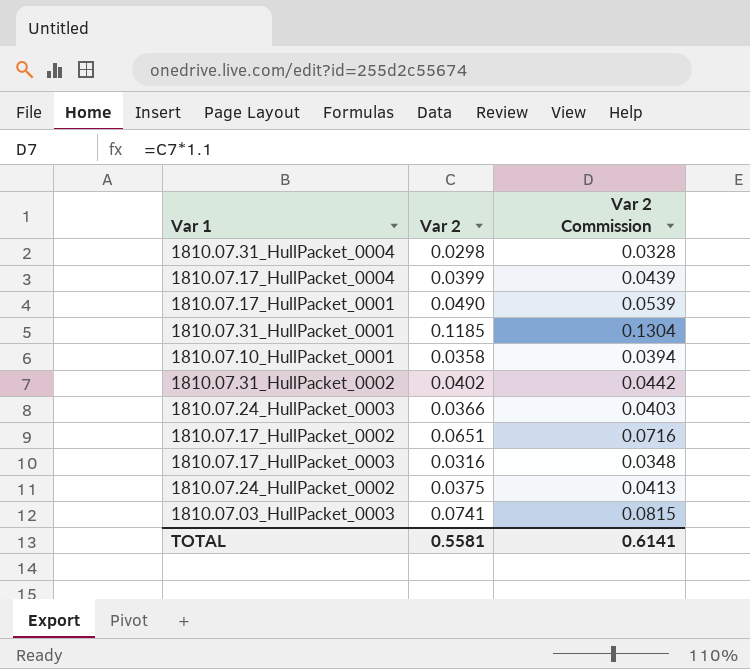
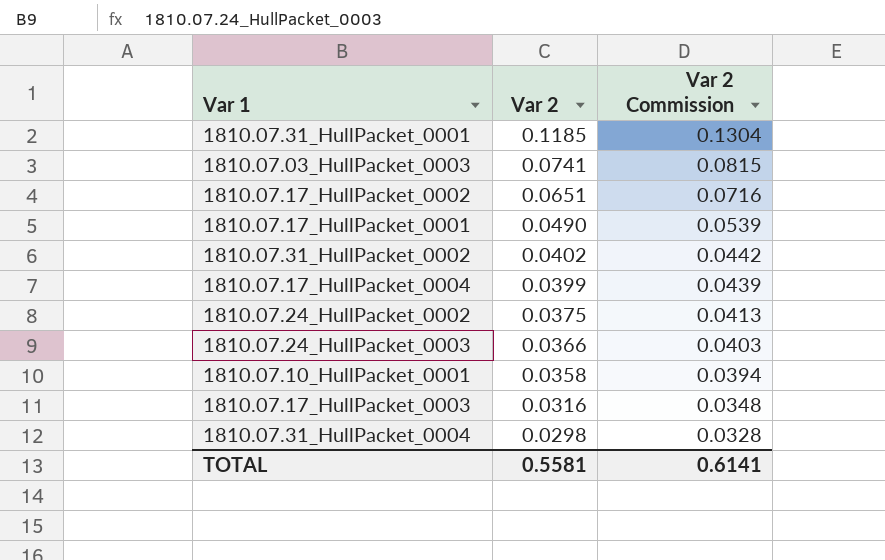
row order: none -> Var 2 descending

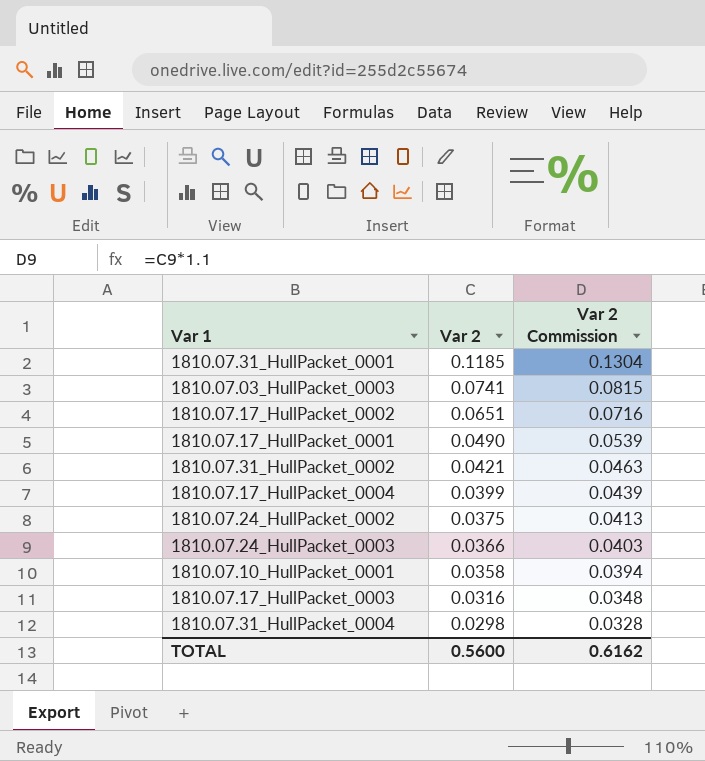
1810.07.31_HullPacket_0002 | Var 2: 0.0402 -> 0.0421
1810.07.31_HullPacket_0002 | Var 2 Commission: 0.0442 -> 0.0463
TOTAL | Var 2: 0.5581 -> 0.5600
TOTAL | Var 2 Commission: 0.6141 -> 0.6162

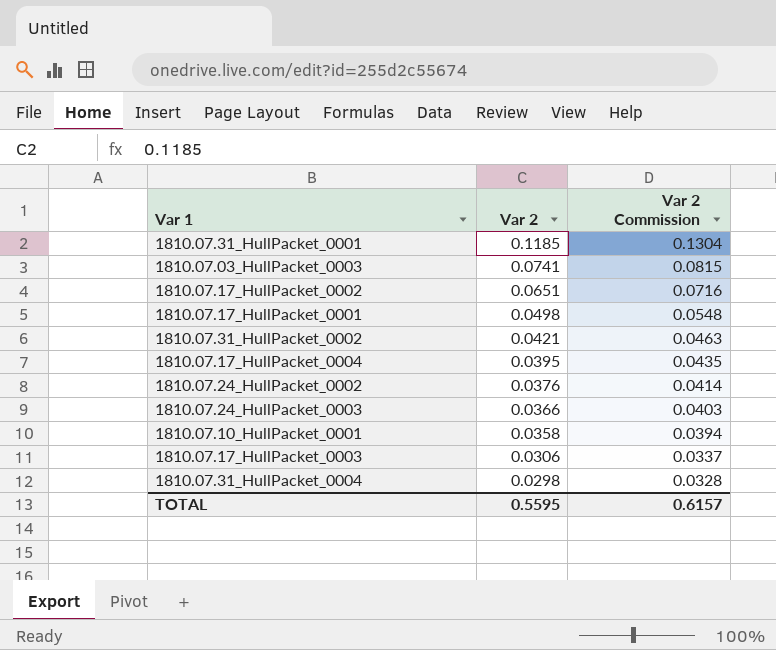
1810.07.17_HullPacket_0001 | Var 2: 0.0490 -> 0.0498
1810.07.17_HullPacket_0001 | Var 2 Commission: 0.0539 -> 0.0548
1810.07.17_HullPacket_0004 | Var 2: 0.0399 -> 0.0395
1810.07.17_HullPacket_0004 | Var 2 Commission: 0.0439 -> 0.0435
1810.07.24_HullPacket_0002 | Var 2: 0.0375 -> 0.0376
1810.07.24_HullPacket_0002 | Var 2 Commission: 0.0413 -> 0.0414
1810.07.17_HullPacket_0003 | Var 2: 0.0316 -> 0.0306
1810.07.17_HullPacket_0003 | Var 2 Commission: 0.0348 -> 0.0337
TOTAL | Var 2: 0.5600 -> 0.5595
TOTAL | Var 2 Commission: 0.6162 -> 0.6157

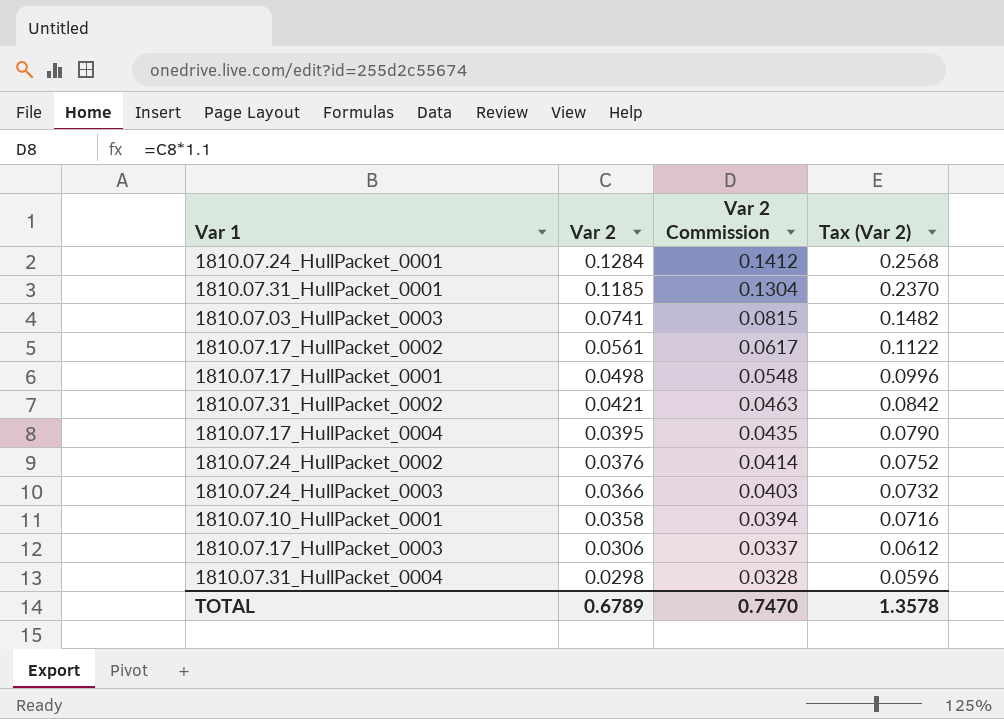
column Tax (Var 2) | formula: none -> [Var 2] * 2
row 1810.07.24_HullPacket_0001: none -> 0.1284 | 0.1412 | 0.2568
1810.07.17_HullPacket_0002 | Var 2: 0.0651 -> 0.0561
1810.07.17_HullPacket_0002 | Var 2 Commission: 0.0716 -> 0.0617
TOTAL | Var 2: 0.5595 -> 0.6789
TOTAL | Var 2 Commission: 0.6157 -> 0.7470

